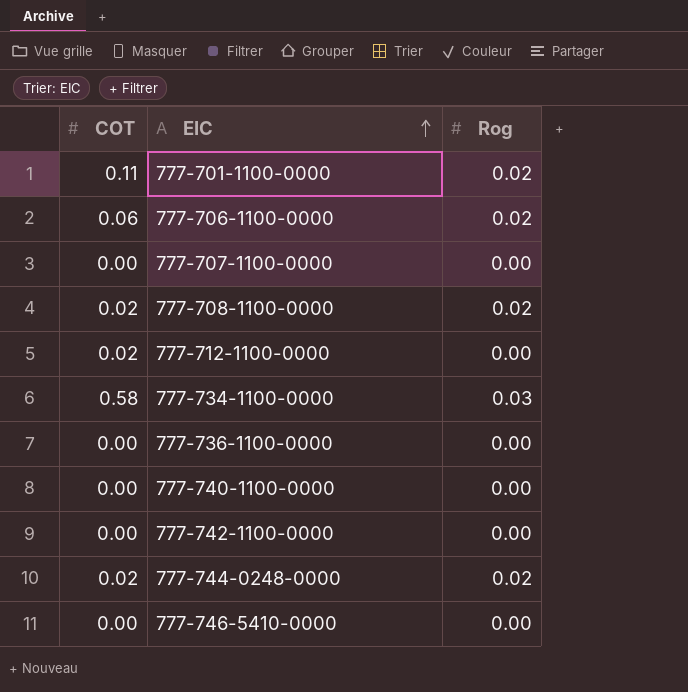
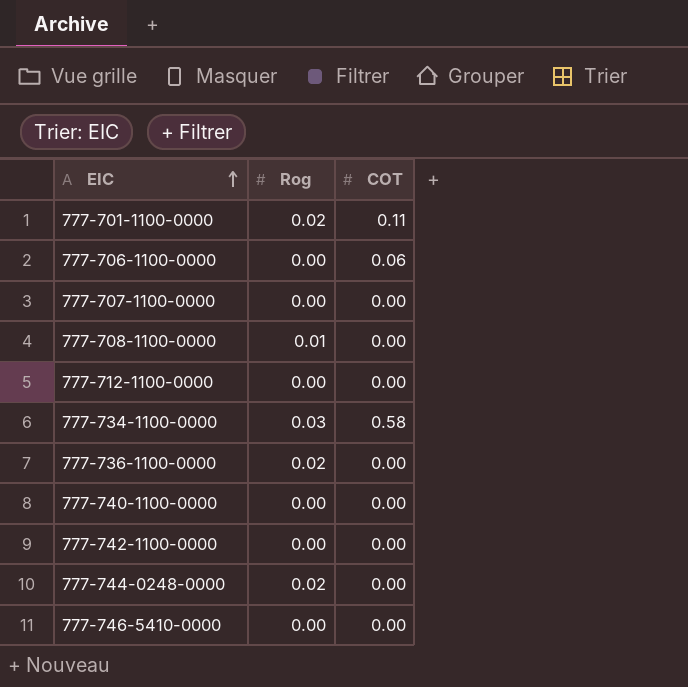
column COT | position: 1 -> 3
777-706-1100-0000 | Rog: 0.02 -> 0.00
777-708-1100-0000 | Rog: 0.02 -> 0.01
777-708-1100-0000 | COT: 0.02 -> 0.00
777-712-1100-0000 | COT: 0.02 -> 0.00
777-736-1100-0000 | Rog: 0.00 -> 0.02
777-744-0248-0000 | COT: 0.02 -> 0.00

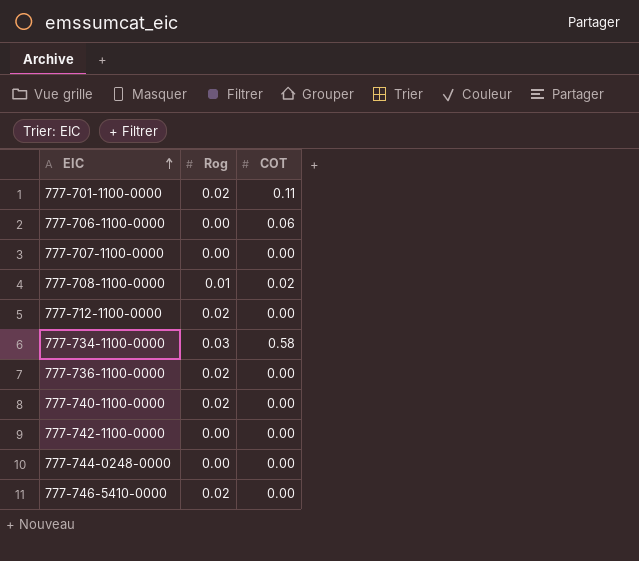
777-708-1100-0000 | COT: 0.00 -> 0.02
777-712-1100-0000 | Rog: 0.00 -> 0.02
777-740-1100-0000 | Rog: 0.00 -> 0.02
777-744-0248-0000 | Rog: 0.02 -> 0.00
777-746-5410-0000 | Rog: 0.00 -> 0.02

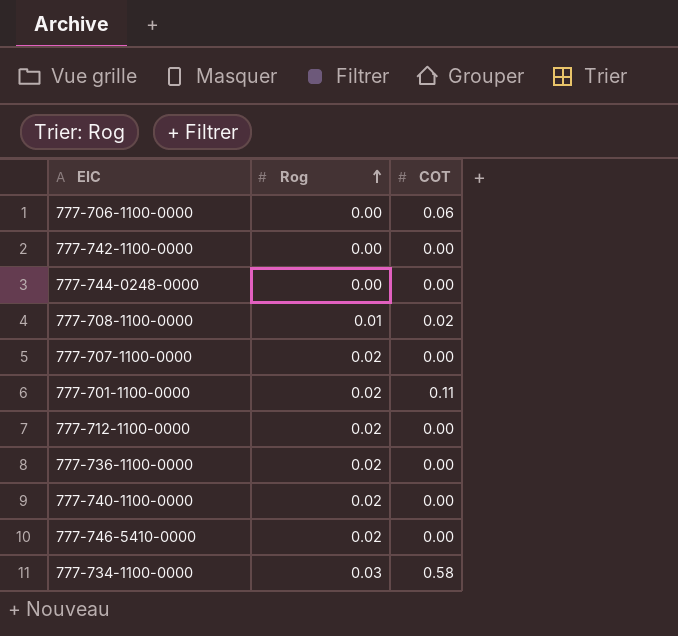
row order: EIC ascending -> Rog ascending
777-707-1100-0000 | Rog: 0.00 -> 0.02

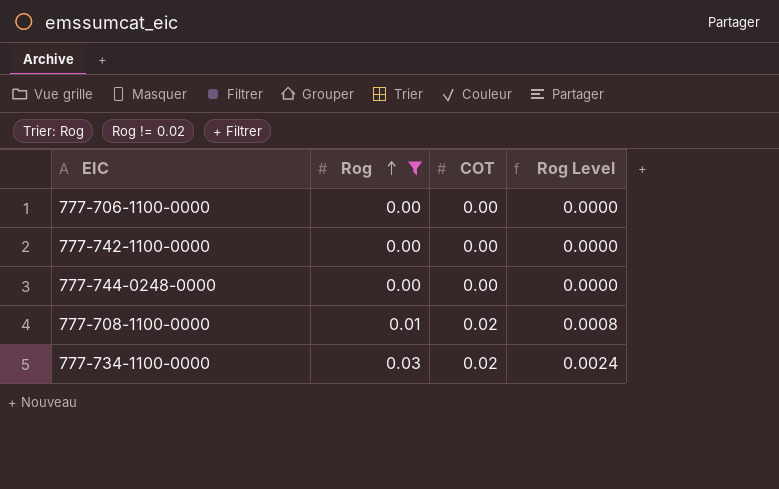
filter: none -> Rog != 0.02
column Rog Level | formula: none -> [Rog] * 0.08
777-706-1100-0000 | COT: 0.06 -> 0.00
777-734-1100-0000 | COT: 0.58 -> 0.02

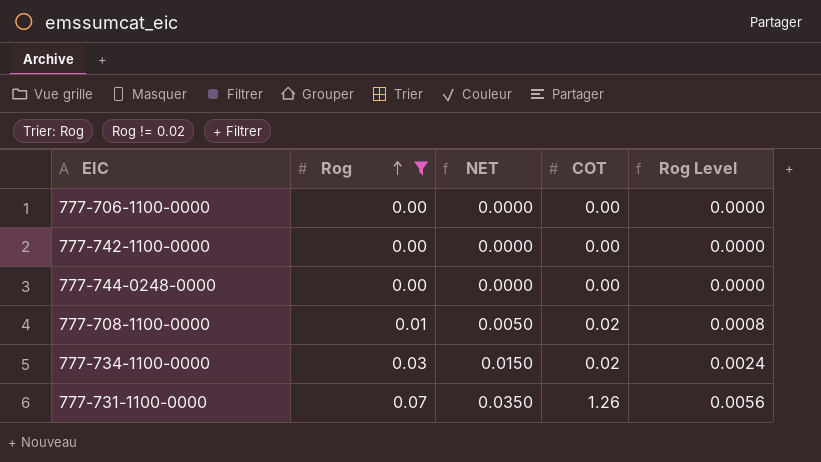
column NET | formula: none -> [Rog] * 0.5
row 777-731-1100-0000: none -> 0.07 | 0.0350 | 1.26 | 0.0056

